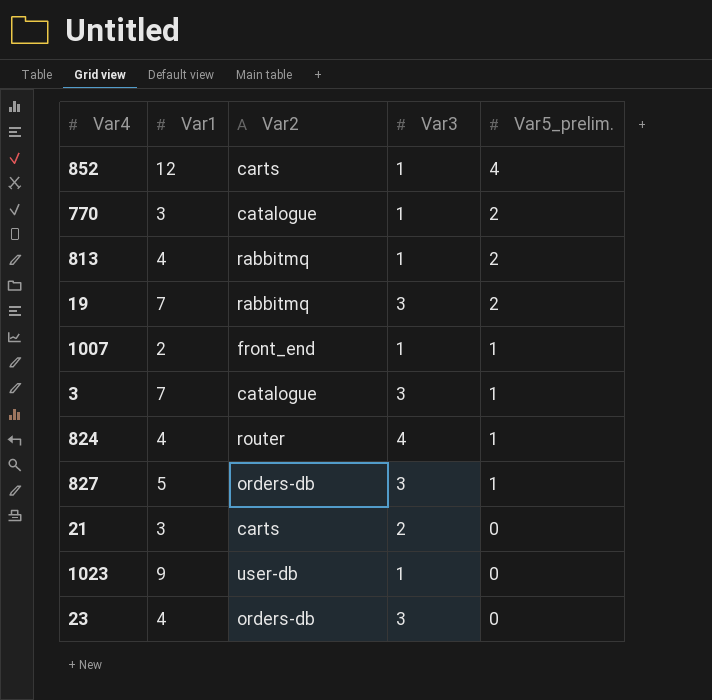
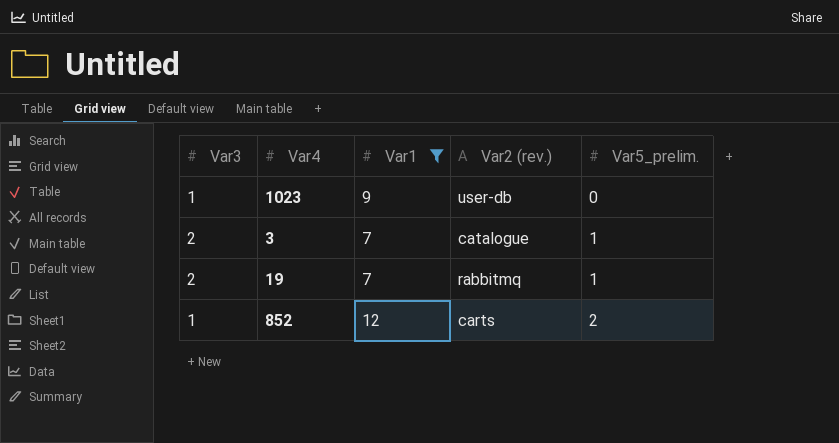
filter: none -> Var1 >= 7
row order: Var5_prelim. descending -> Var5_prelim. ascending
column Var3 | position: 4 -> 1
column name: Var2 -> Var2 (rev.)
3 | Var3: 3 -> 2
19 | Var3: 3 -> 2
19 | Var5_prelim.: 2 -> 1
852 | Var5_prelim.: 4 -> 2

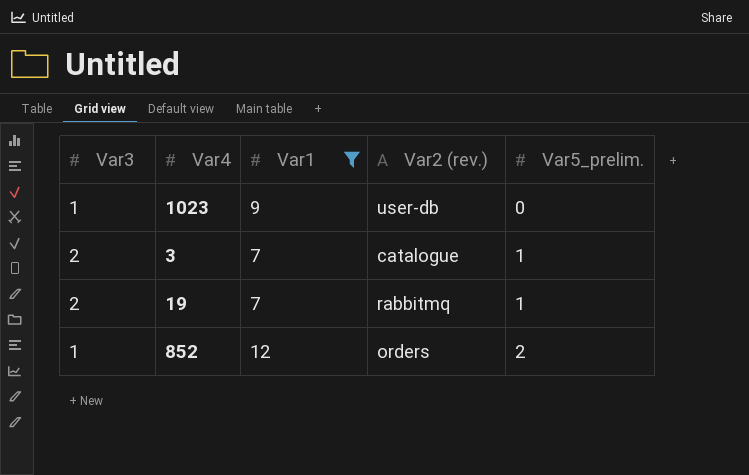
852 | Var2 (rev.): carts -> orders

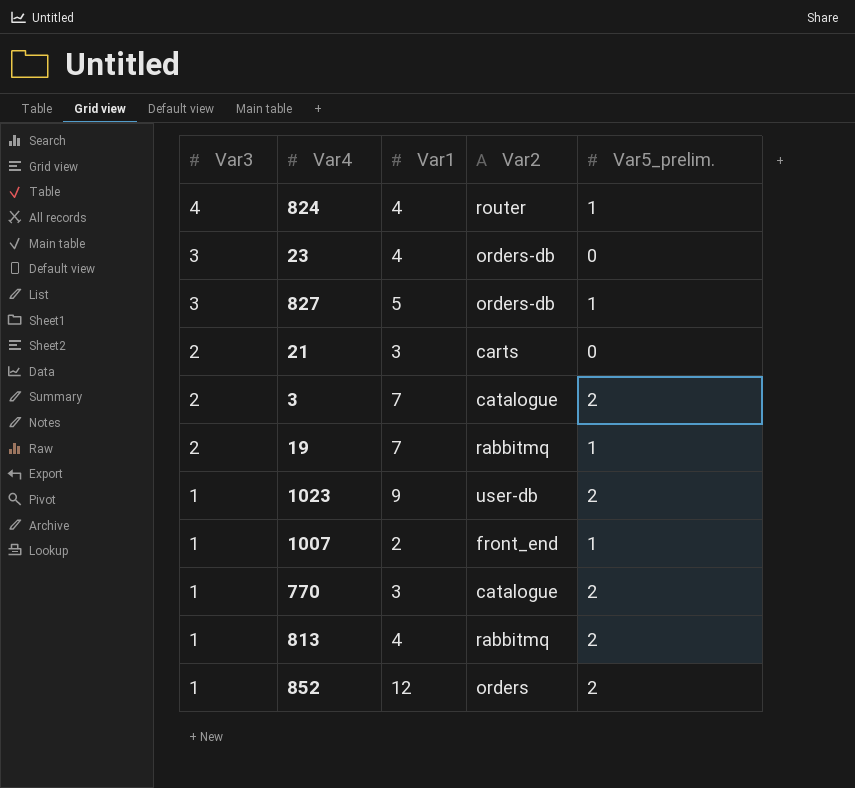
filter: Var1 >= 7 -> none
row order: Var5_prelim. ascending -> Var3 descending
column name: Var2 (rev.) -> Var2
3 | Var5_prelim.: 1 -> 2
1023 | Var5_prelim.: 0 -> 2

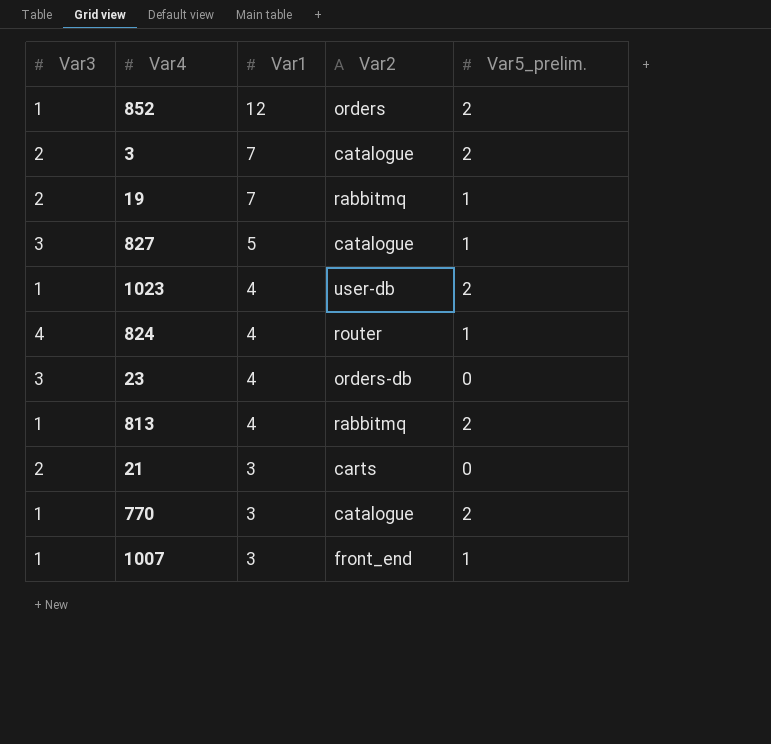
row order: Var3 descending -> Var1 descending
827 | Var2: orders-db -> catalogue
1023 | Var1: 9 -> 4
1007 | Var1: 2 -> 3

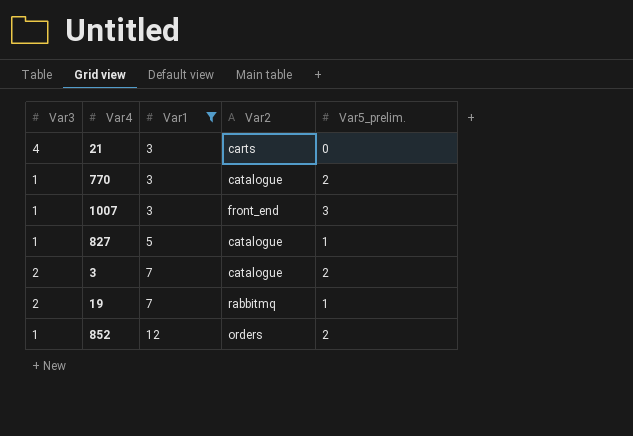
filter: none -> Var1 != 4
row order: Var1 descending -> Var1 ascending
21 | Var3: 2 -> 4
1007 | Var5_prelim.: 1 -> 3
827 | Var3: 3 -> 1

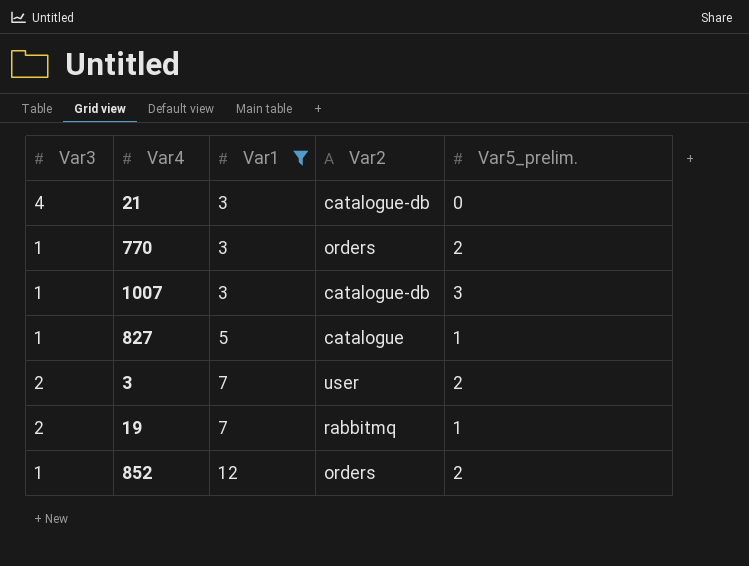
21 | Var2: carts -> catalogue-db
770 | Var2: catalogue -> orders
1007 | Var2: front_end -> catalogue-db
3 | Var2: catalogue -> user

